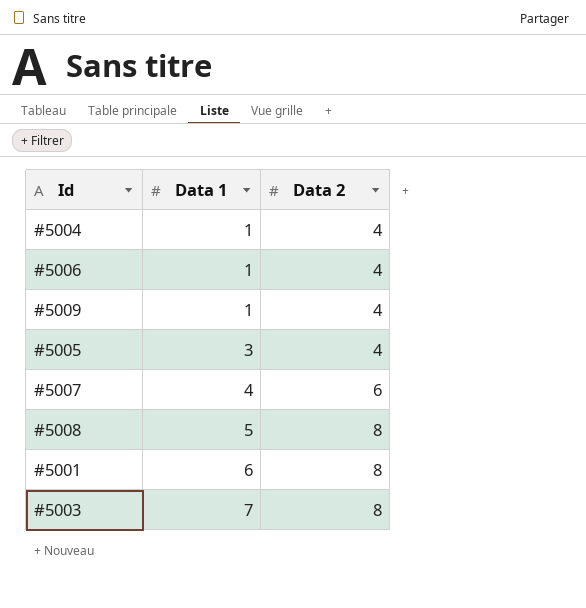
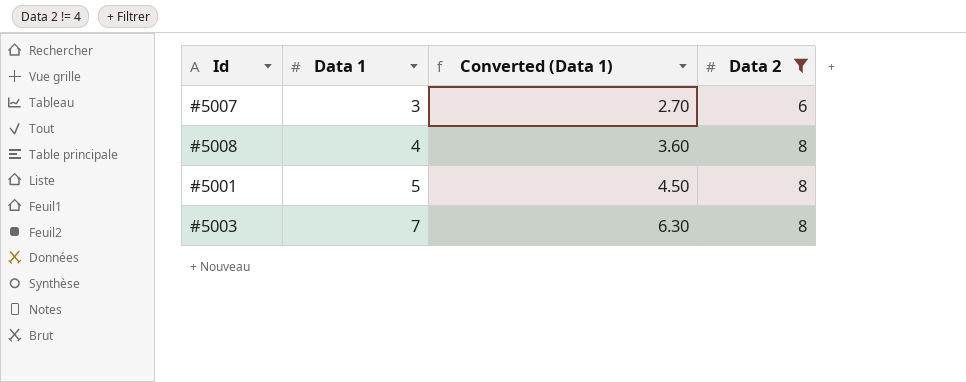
filter: none -> Data 2 != 4
column Converted (Data 1) | formula: none -> [Data 1] * 0.9
#5007 | Data 1: 4 -> 3
#5008 | Data 1: 5 -> 4
#5001 | Data 1: 6 -> 5

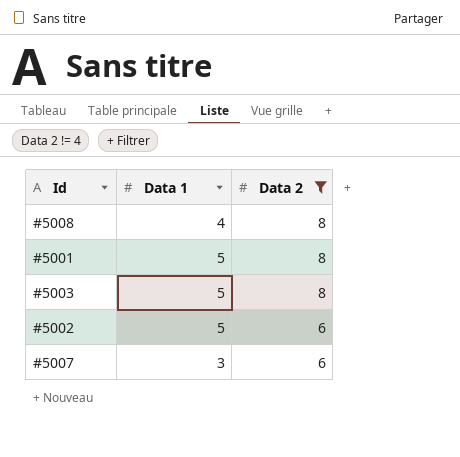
row order: Data 1 ascending -> Data 2 descending
column Converted (Data 1) | formula: [Data 1] * 0.9 -> none
#5003 | Data 1: 7 -> 5
row #5002: none -> 5 | 6

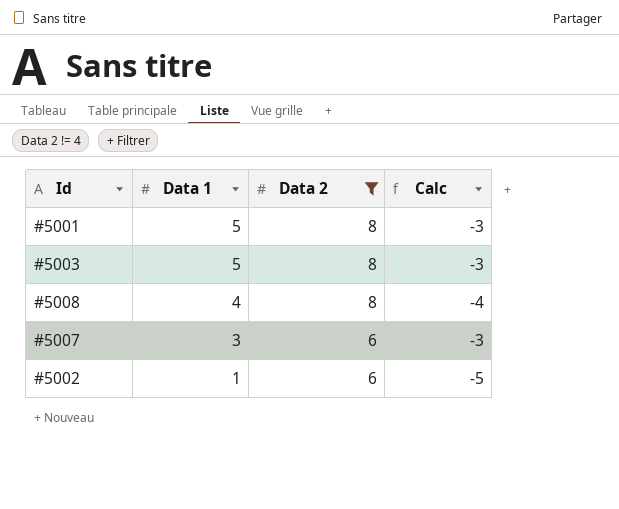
row order: Data 2 descending -> Data 1 descending
column Calc | formula: none -> [Data 1] - [Data 2]
#5002 | Data 1: 5 -> 1

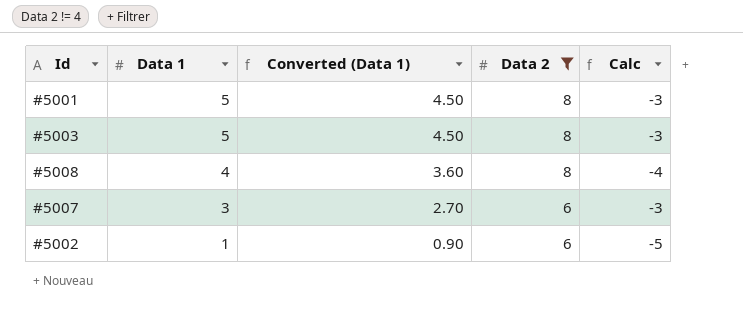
column Converted (Data 1) | formula: none -> [Data 1] * 0.9

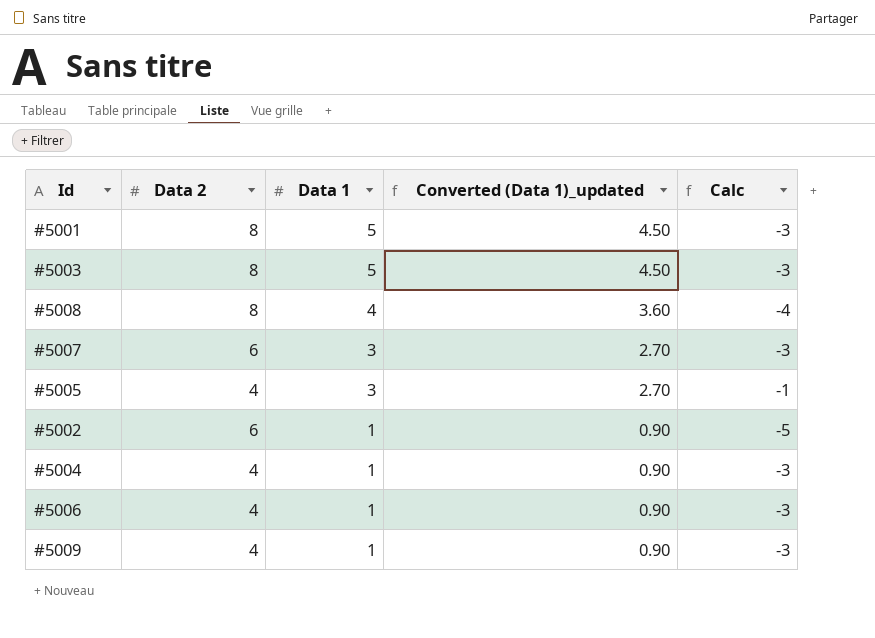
filter: Data 2 != 4 -> none
column Data 2 | position: 4 -> 2
column name: Converted (Data 1) -> Converted (Data 1)_updated

